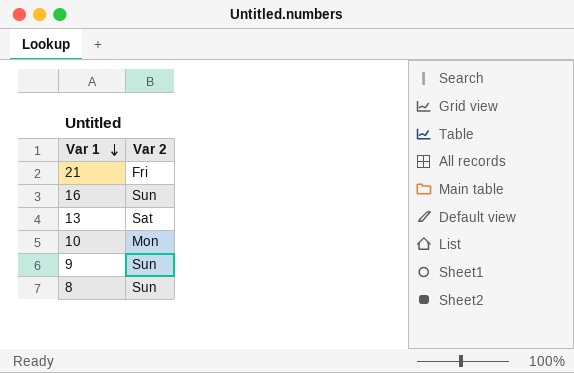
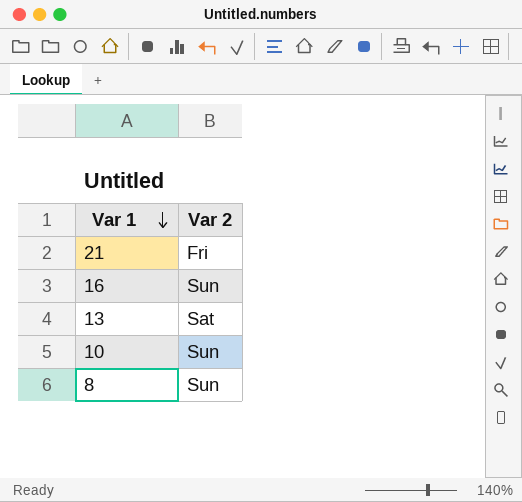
row 9: Sun -> none
10 | Var 2: Mon -> Sun

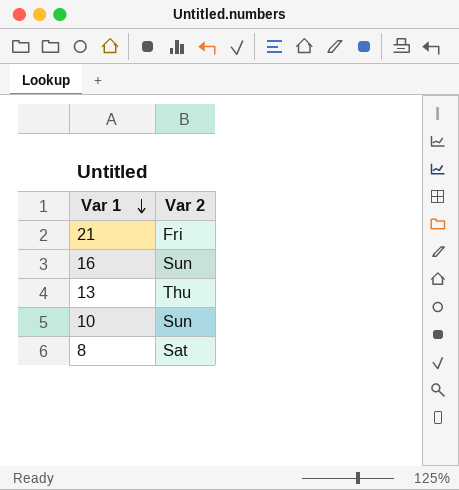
13 | Var 2: Sat -> Thu
8 | Var 2: Sun -> Sat

